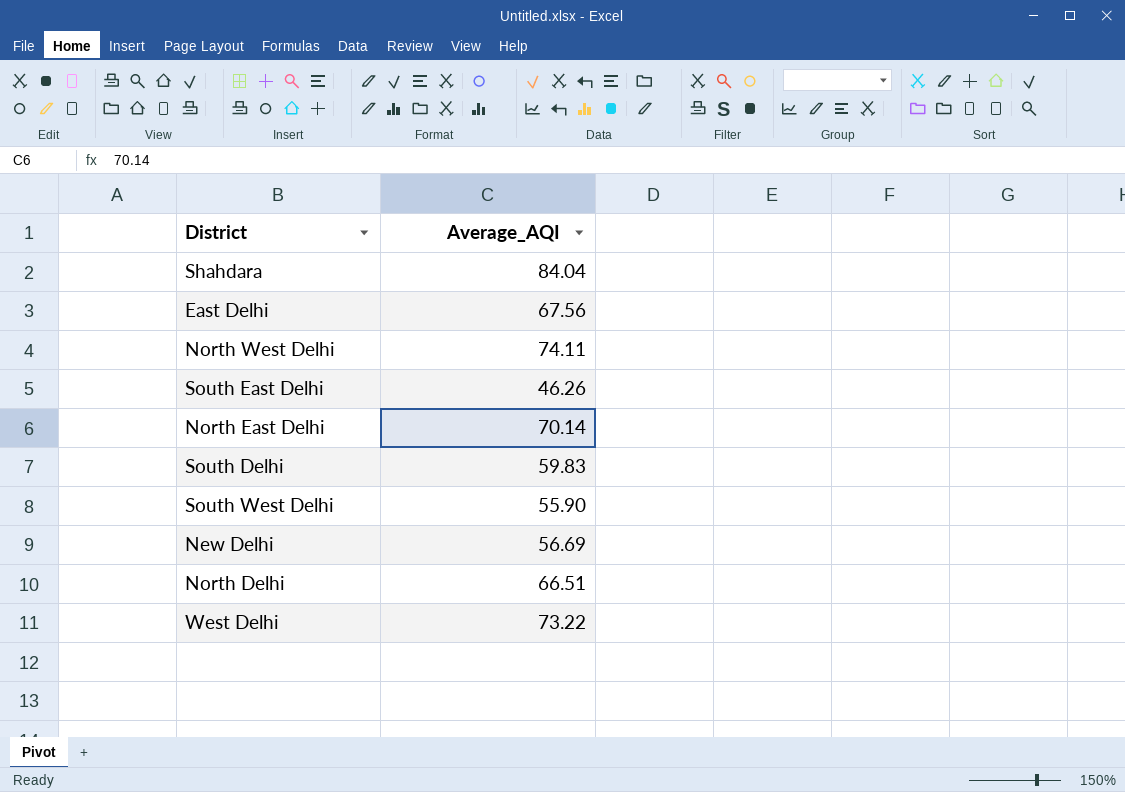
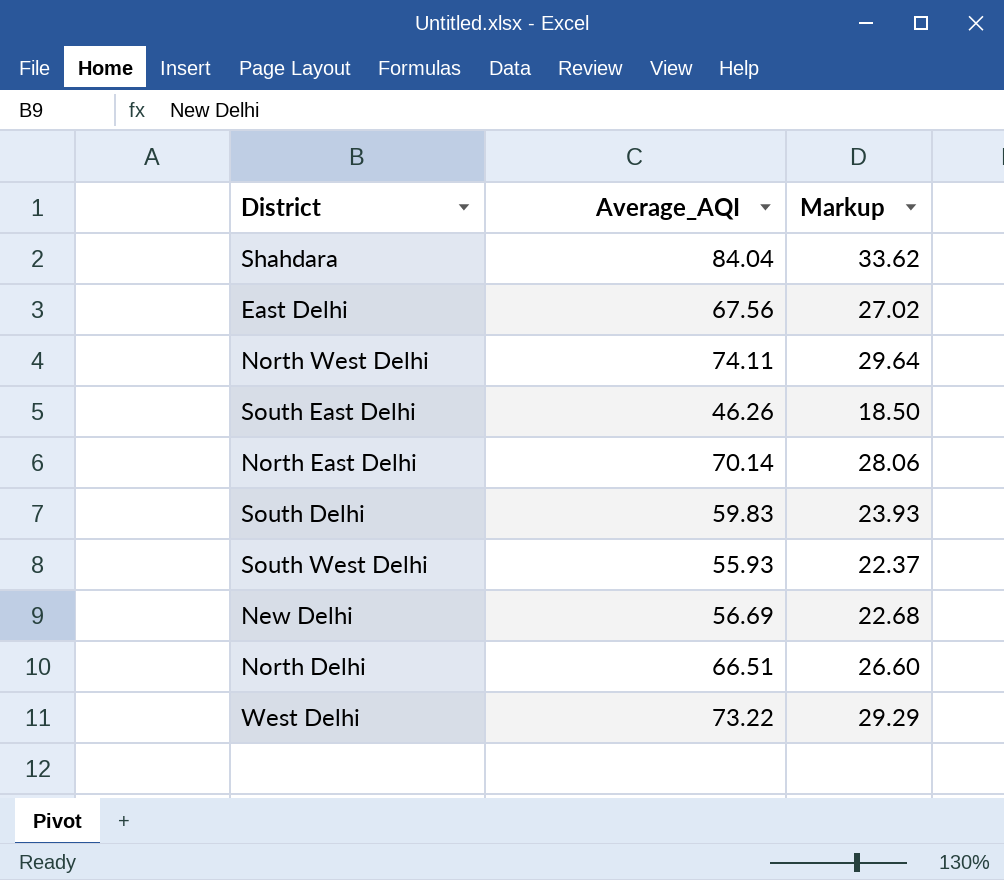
column Markup | formula: none -> [Average_AQI] * 0.4
South West Delhi | Average_AQI: 55.90 -> 55.93

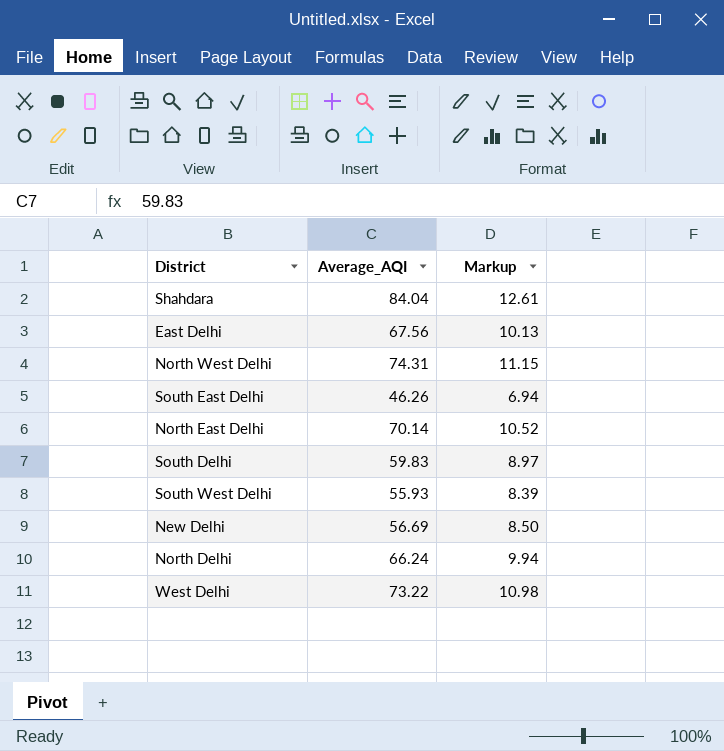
column Markup | formula: [Average_AQI] * 0.4 -> [Average_AQI] * 0.15
North West Delhi | Average_AQI: 74.11 -> 74.31
North Delhi | Average_AQI: 66.51 -> 66.24

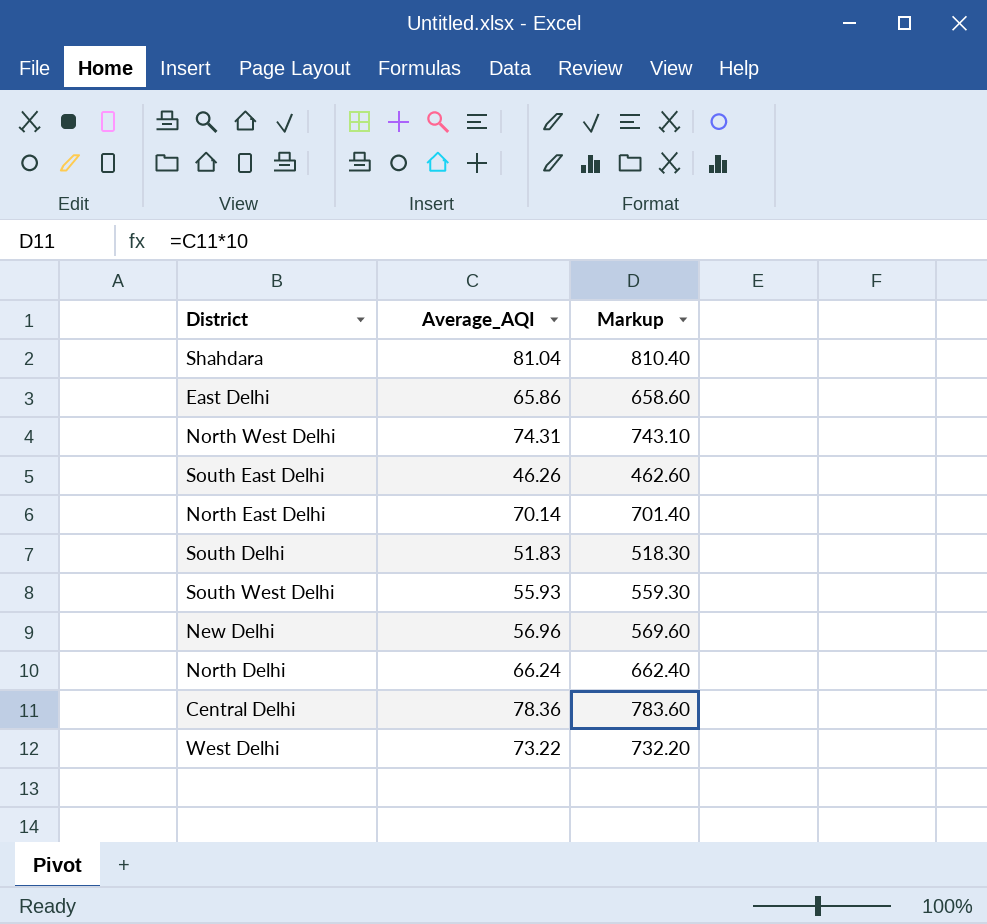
column Markup | formula: [Average_AQI] * 0.15 -> [Average_AQI] * 10
Shahdara | Average_AQI: 84.04 -> 81.04
East Delhi | Average_AQI: 67.56 -> 65.86
South Delhi | Average_AQI: 59.83 -> 51.83
New Delhi | Average_AQI: 56.69 -> 56.96
row Central Delhi: none -> 78.36 | 783.60

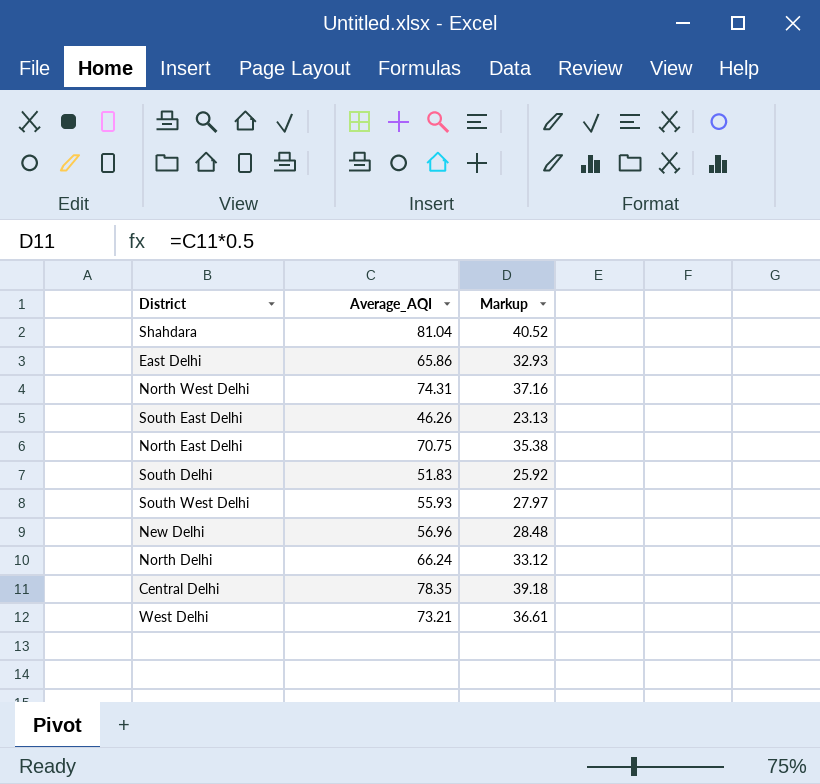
column Markup | formula: [Average_AQI] * 10 -> [Average_AQI] * 0.5
North East Delhi | Average_AQI: 70.14 -> 70.75
Central Delhi | Average_AQI: 78.36 -> 78.35
West Delhi | Average_AQI: 73.22 -> 73.21

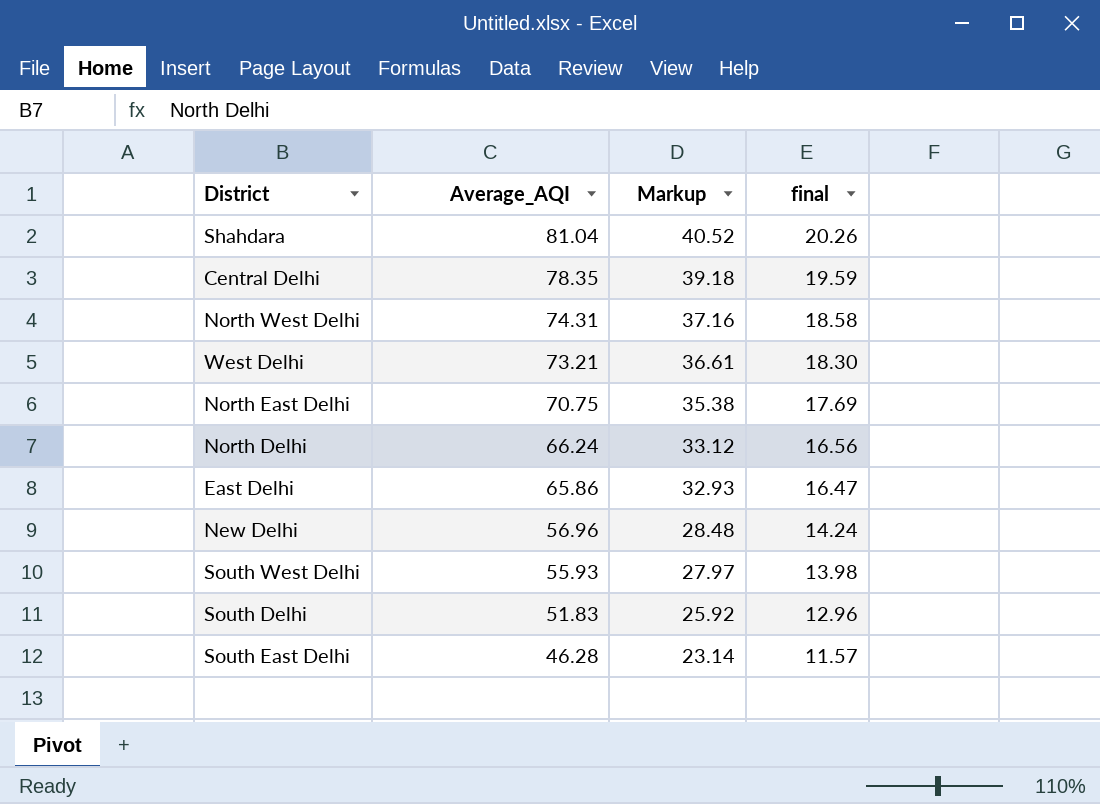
row order: none -> Average_AQI descending
column final | formula: none -> [Average_AQI] * 0.25
South East Delhi | Average_AQI: 46.26 -> 46.28
South East Delhi | Markup: 23.13 -> 23.14

